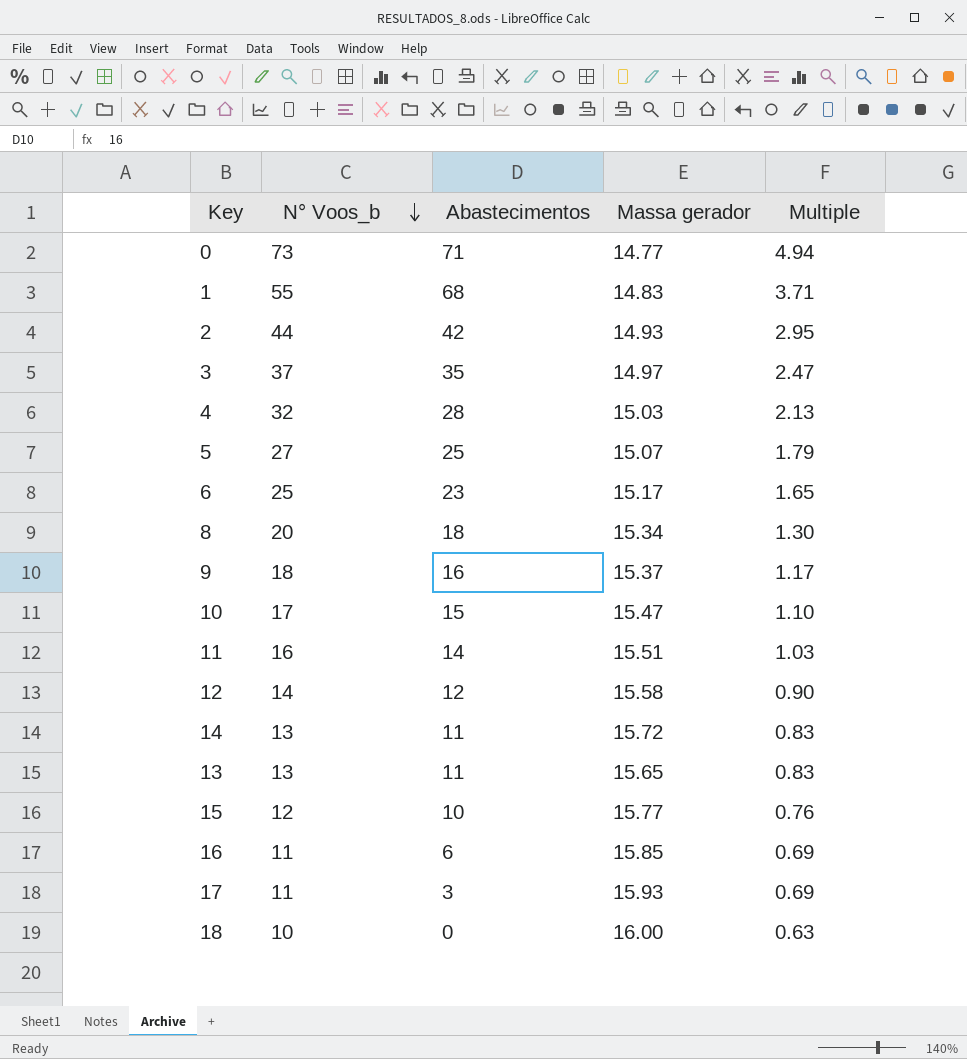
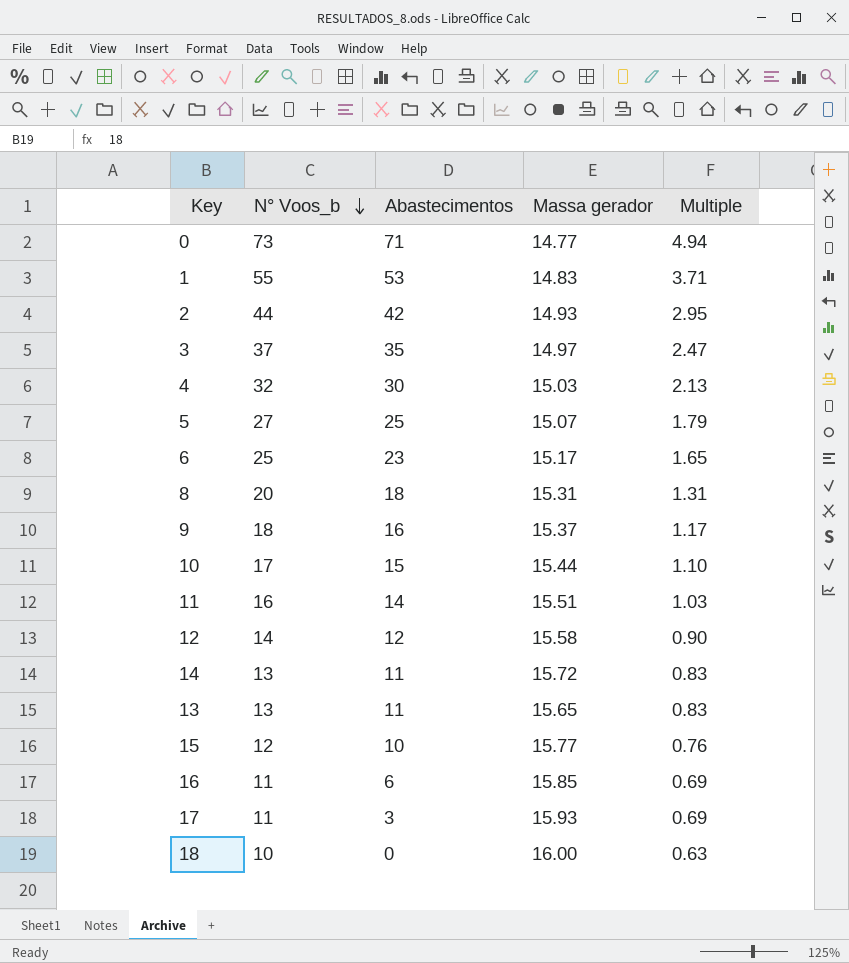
1 | Abastecimentos: 68 -> 53
4 | Abastecimentos: 28 -> 30
8 | Massa gerador: 15.34 -> 15.31
8 | Multiple: 1.30 -> 1.31
10 | Massa gerador: 15.47 -> 15.44

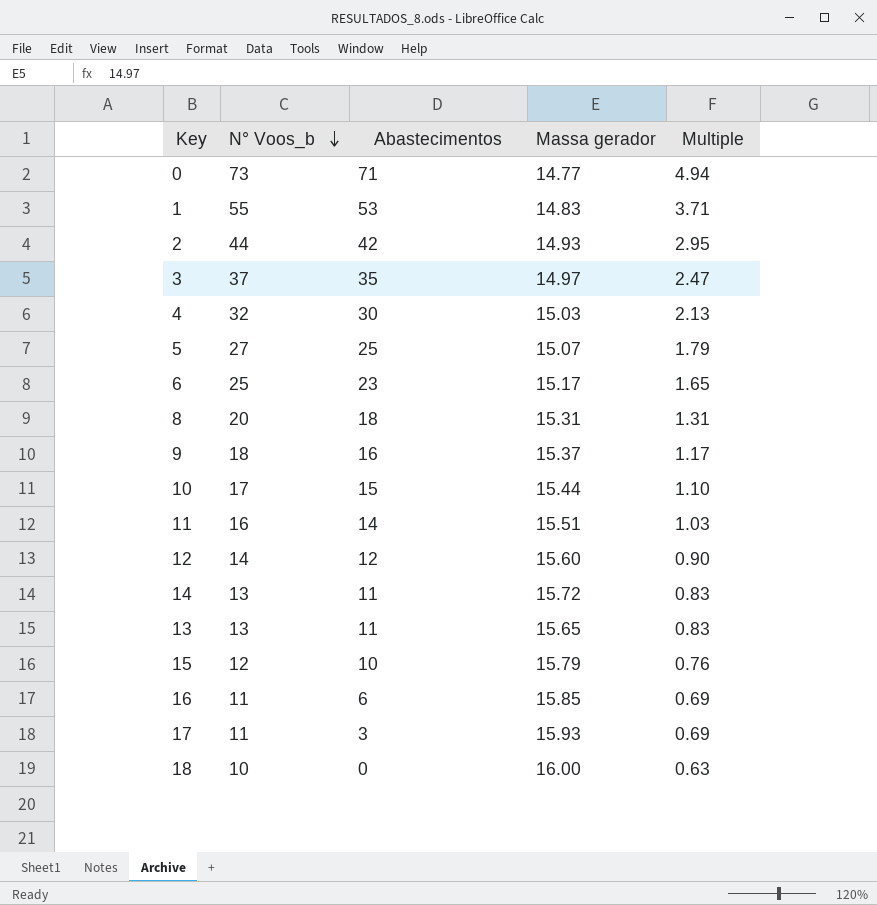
12 | Massa gerador: 15.58 -> 15.60
15 | Massa gerador: 15.77 -> 15.79

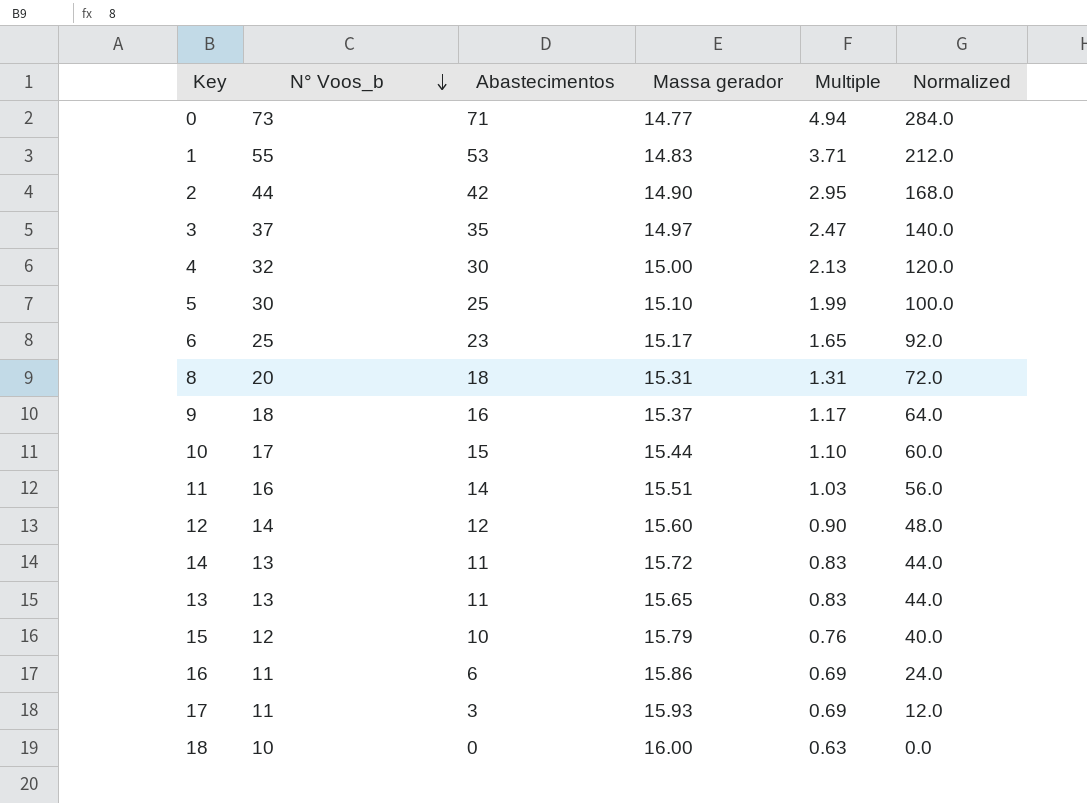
column Normalized | formula: none -> [Abastecimentos] * 4
2 | Massa gerador: 14.93 -> 14.90
4 | Massa gerador: 15.03 -> 15.00
5 | N° Voos_b: 27 -> 30
5 | Massa gerador: 15.07 -> 15.10
5 | Multiple: 1.79 -> 1.99
16 | Massa gerador: 15.85 -> 15.86

